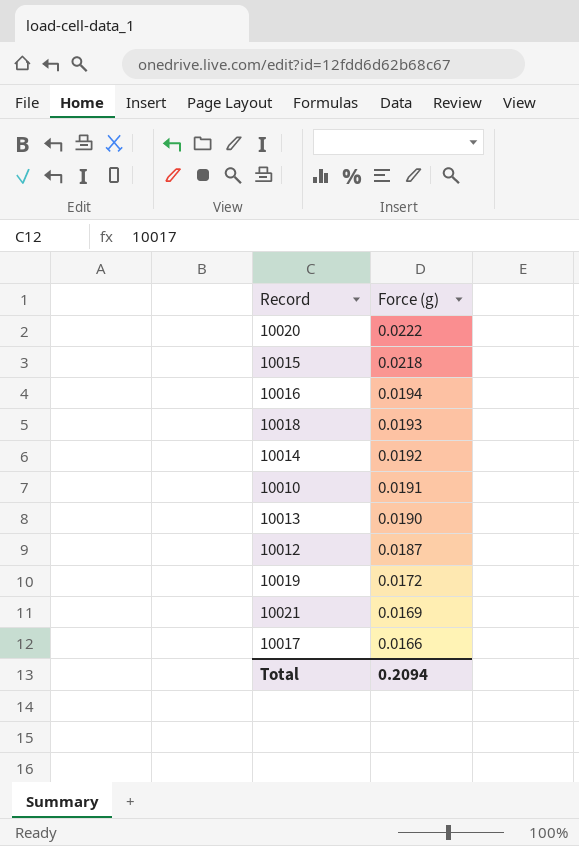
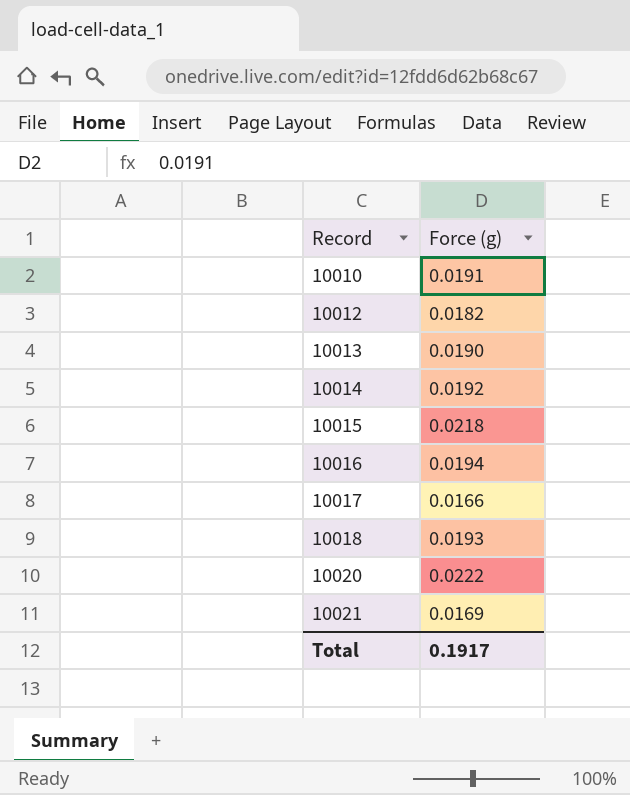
row order: Force (g) descending -> Record ascending
row 10019: 0.0172 -> none
10012 | Force (g): 0.0187 -> 0.0182
Total | Force (g): 0.2094 -> 0.1917

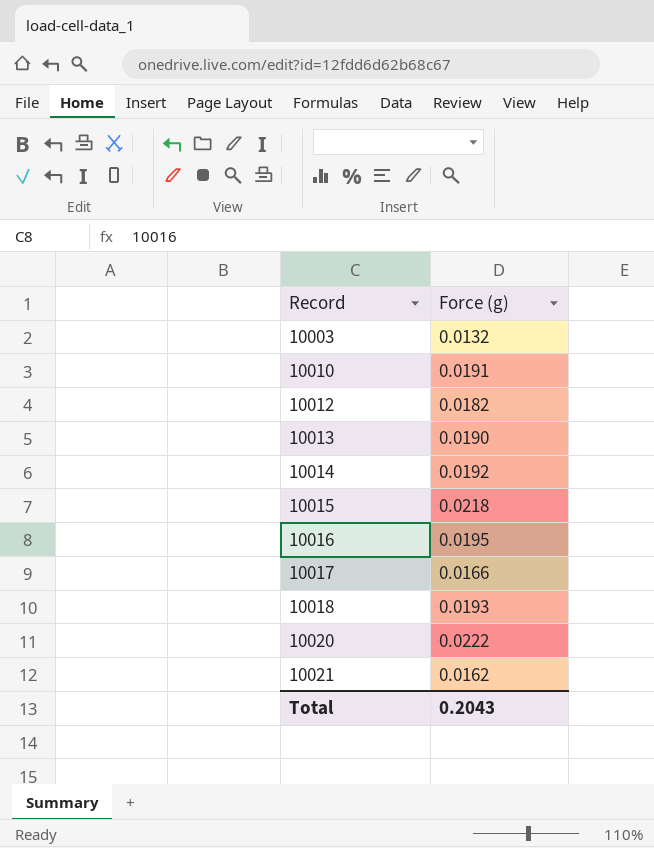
row 10003: none -> 0.0132
10016 | Force (g): 0.0194 -> 0.0195
10021 | Force (g): 0.0169 -> 0.0162
Total | Force (g): 0.1917 -> 0.2043

